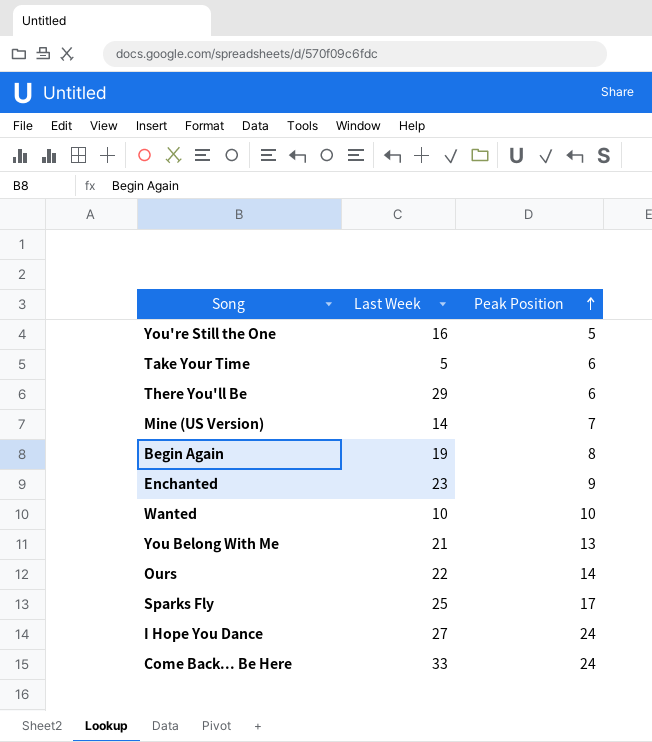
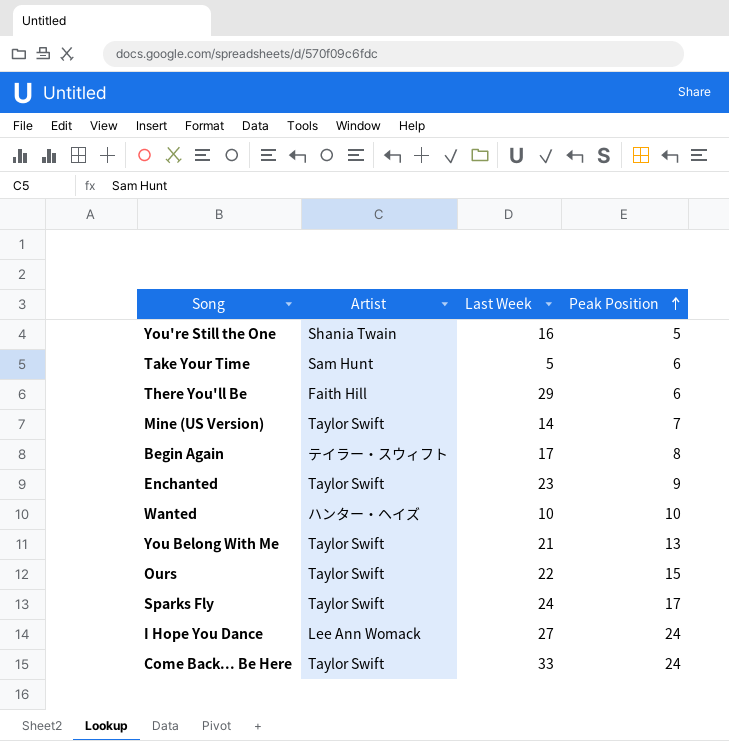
column Artist | position: none -> 2
Begin Again | Last Week: 19 -> 17
Ours | Peak Position: 14 -> 15
Sparks Fly | Last Week: 25 -> 24

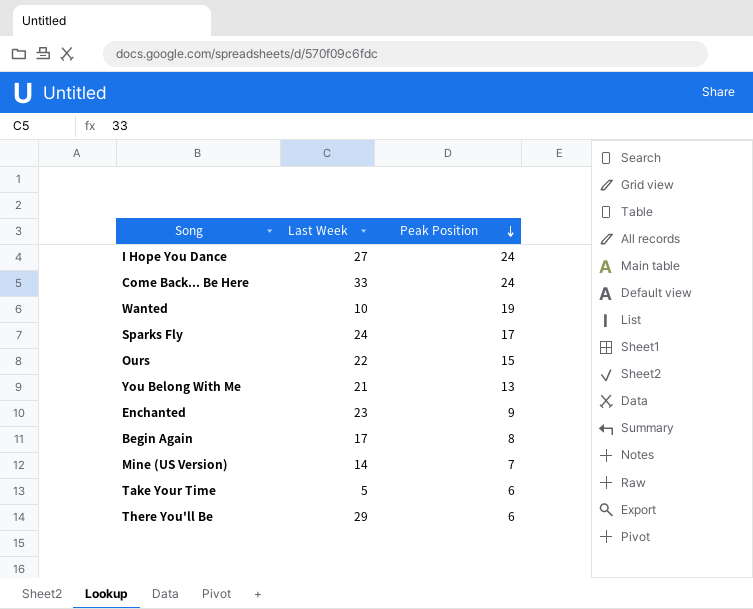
row order: Peak Position ascending -> Peak Position descending
column Artist | position: 2 -> none
row You're Still the One: Shania Twain | 16 | 5 -> none
Wanted | Peak Position: 10 -> 19

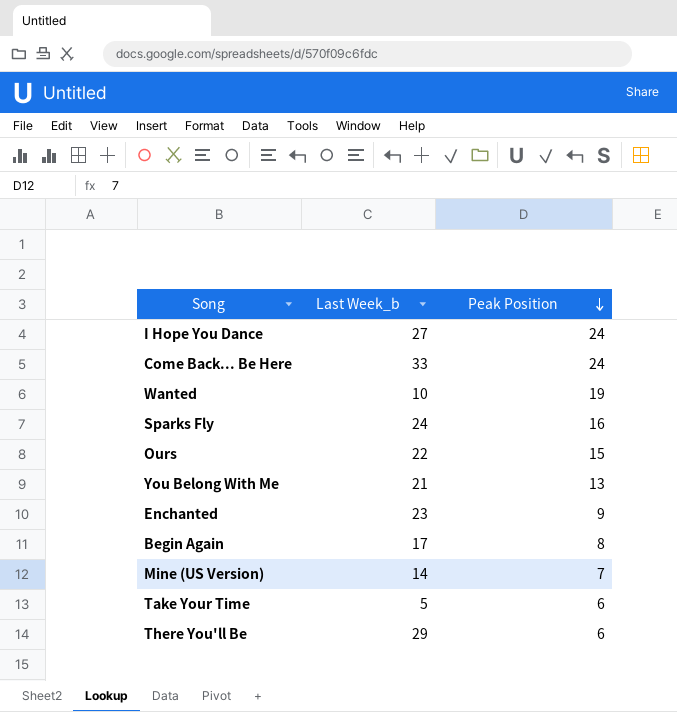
column name: Last Week -> Last Week_b
Sparks Fly | Peak Position: 17 -> 16

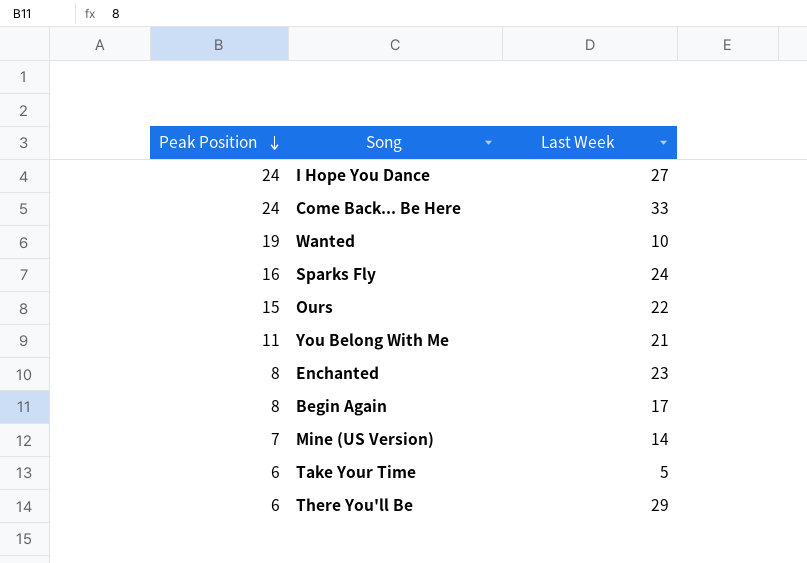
column Peak Position | position: 3 -> 1
column name: Last Week_b -> Last Week
You Belong With Me | Peak Position: 13 -> 11
Enchanted | Peak Position: 9 -> 8

